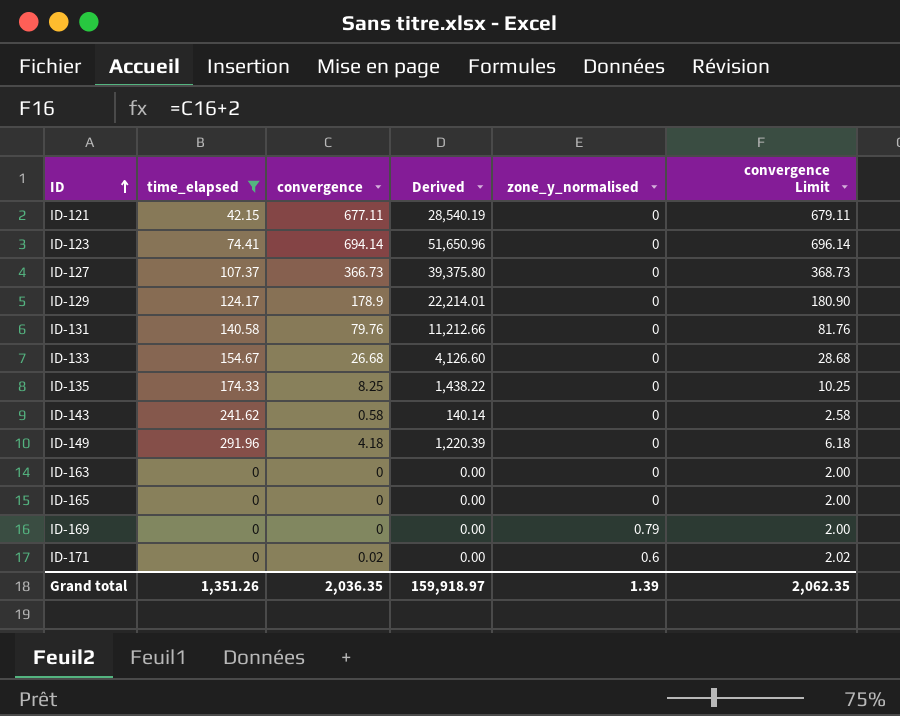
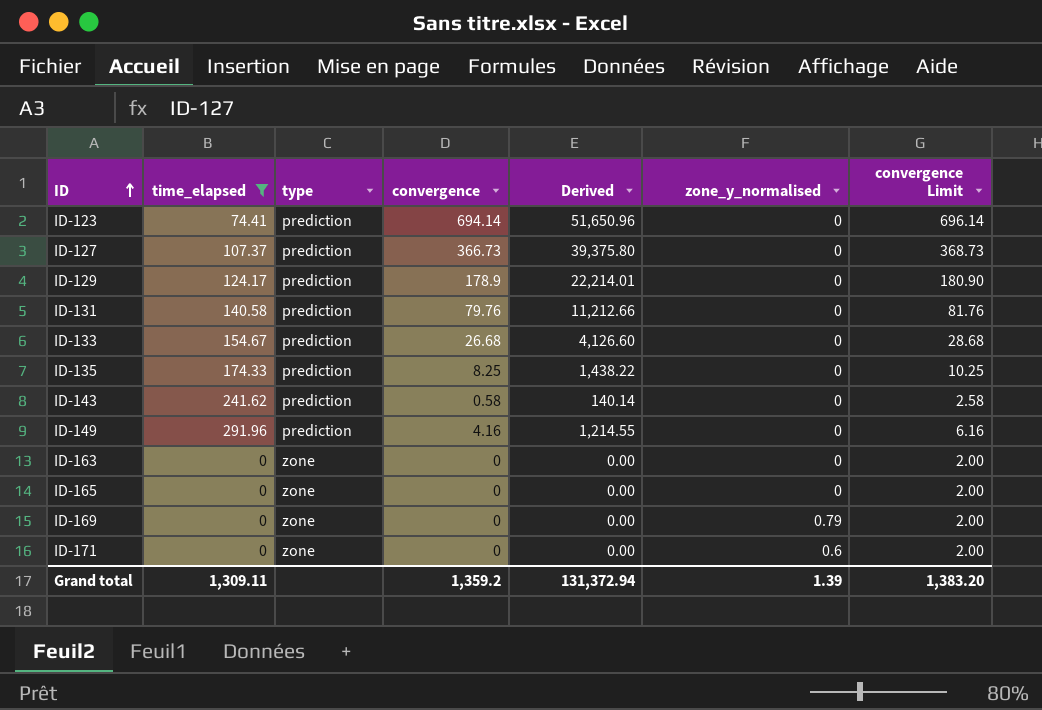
column type | position: none -> 3
row ID-121: 42.15 | 677.11 | 28,540.19 | 0 | 679.11 -> none
ID-149 | convergence: 4.18 -> 4.16
ID-149 | Derived: 1,220.39 -> 1,214.55
ID-149 | convergence Limit: 6.18 -> 6.16
ID-171 | convergence: 0.02 -> 0
ID-171 | convergence Limit: 2.02 -> 2.00
Grand total | time_elapsed: 1,351.26 -> 1,309.11
Grand total | convergence: 2,036.35 -> 1,359.2
Grand total | Derived: 159,918.97 -> 131,372.94
Grand total | convergence Limit: 2,062.35 -> 1,383.20

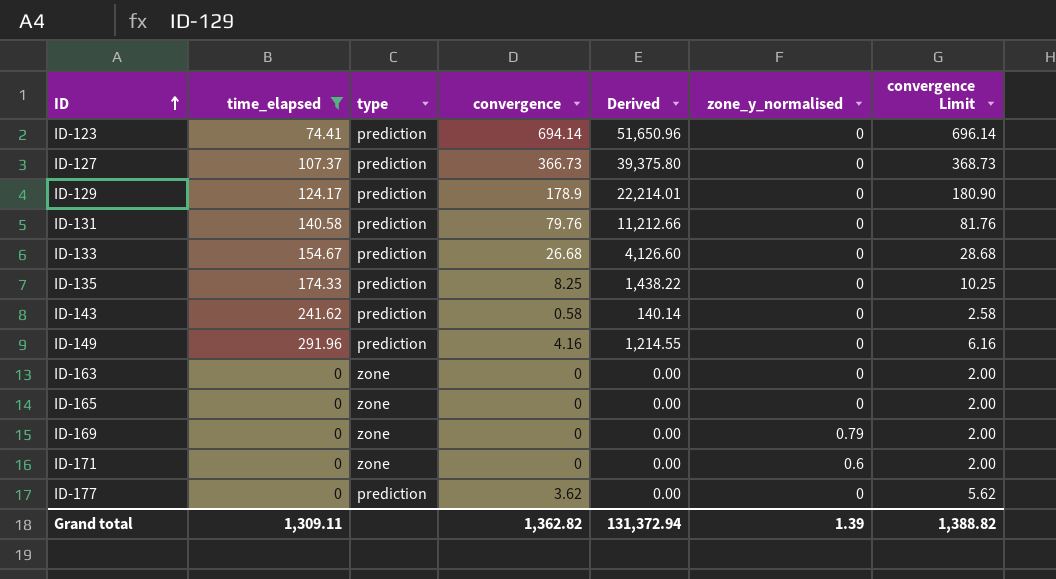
row ID-177: none -> 0 | prediction | 3.62 | 0.00 | 0 | 5.62
Grand total | convergence: 1,359.2 -> 1,362.82
Grand total | convergence Limit: 1,383.20 -> 1,388.82

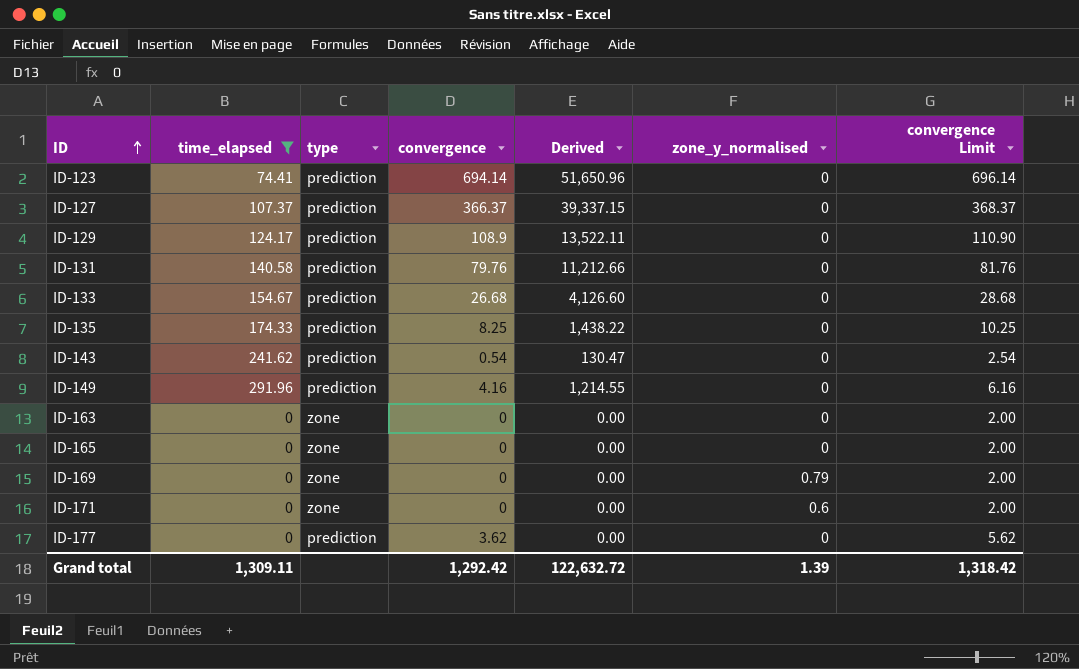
ID-127 | convergence: 366.73 -> 366.37
ID-127 | Derived: 39,375.80 -> 39,337.15
ID-127 | convergence Limit: 368.73 -> 368.37
ID-129 | convergence: 178.9 -> 108.9
ID-129 | Derived: 22,214.01 -> 13,522.11
ID-129 | convergence Limit: 180.90 -> 110.90
ID-143 | convergence: 0.58 -> 0.54
ID-143 | Derived: 140.14 -> 130.47
ID-143 | convergence Limit: 2.58 -> 2.54
Grand total | convergence: 1,362.82 -> 1,292.42
Grand total | Derived: 131,372.94 -> 122,632.72
Grand total | convergence Limit: 1,388.82 -> 1,318.42

